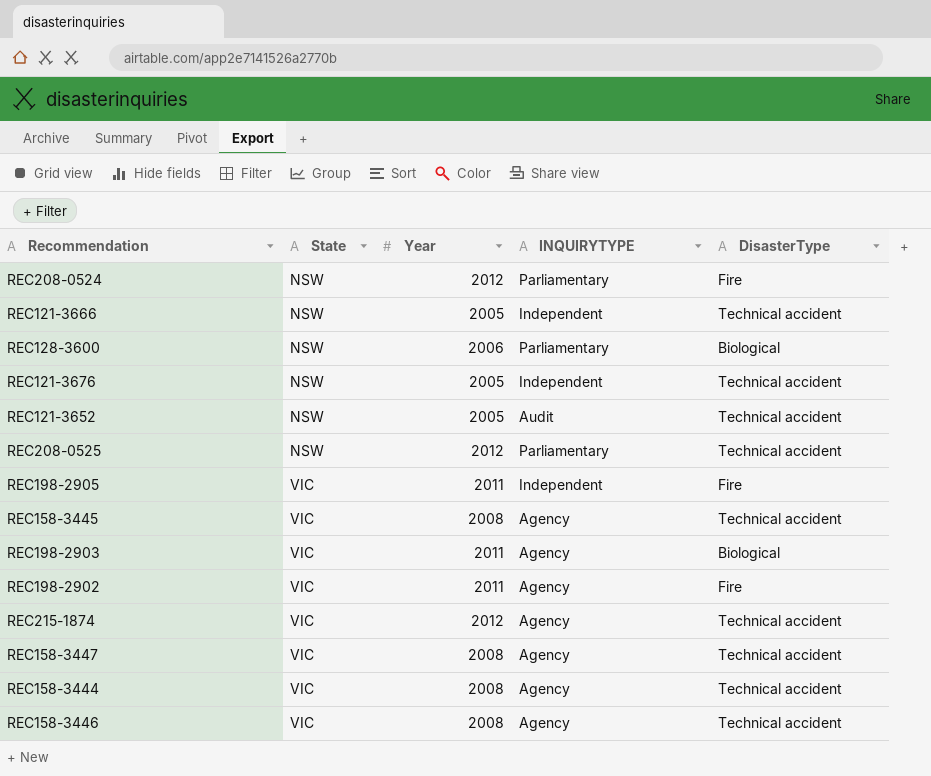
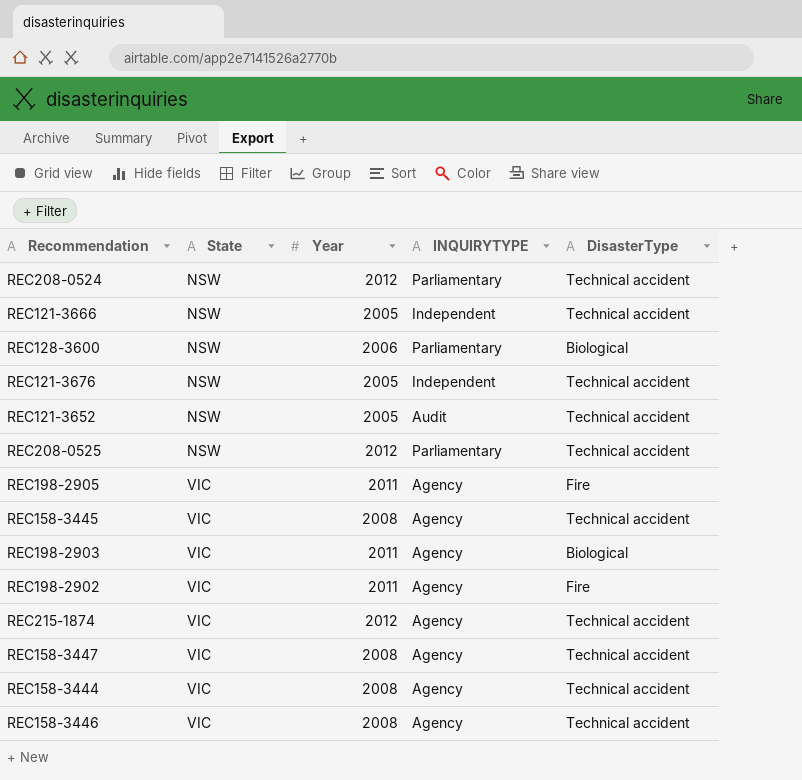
REC208-0524 | DisasterType: Fire -> Technical accident
REC198-2905 | INQUIRYTYPE: Independent -> Agency

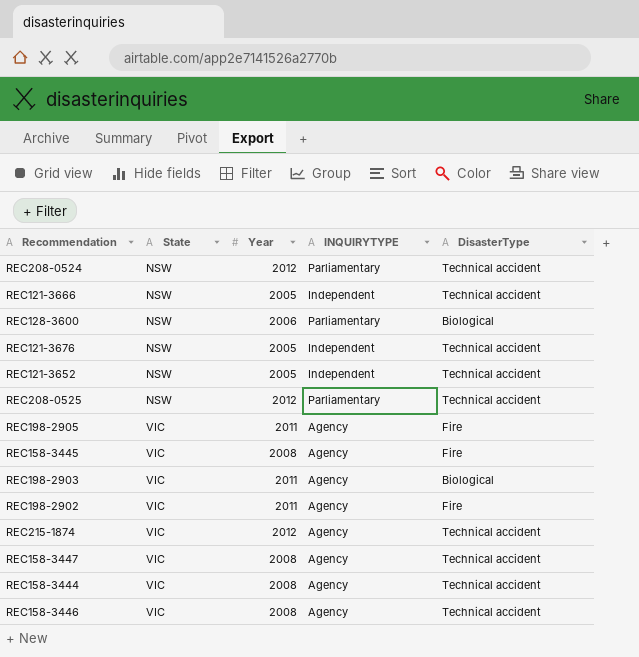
REC121-3652 | INQUIRYTYPE: Audit -> Independent
REC158-3445 | DisasterType: Technical accident -> Fire

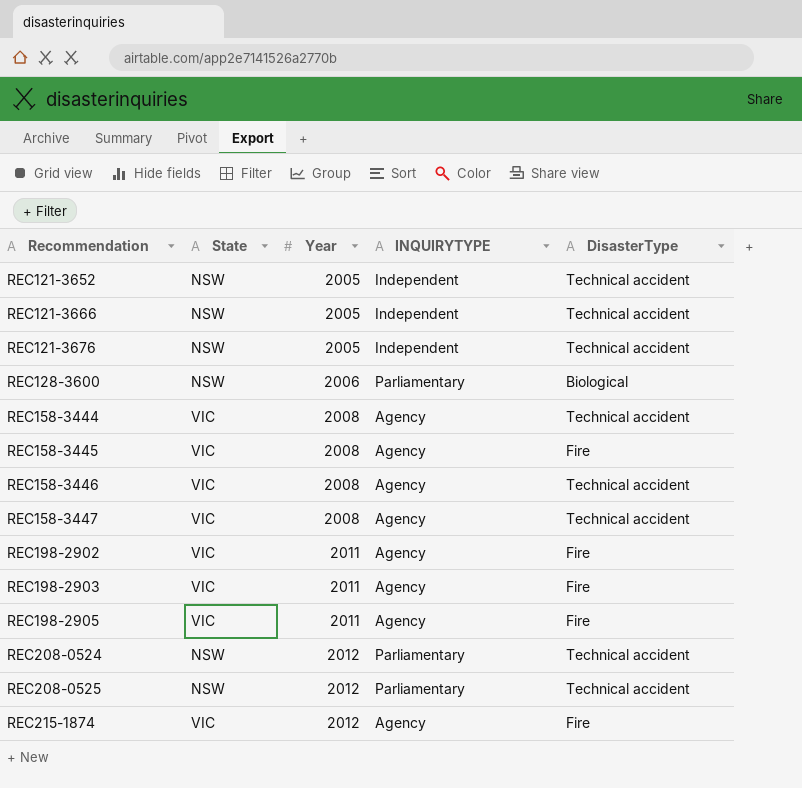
row order: State ascending -> Recommendation ascending
REC198-2903 | DisasterType: Biological -> Fire
REC215-1874 | DisasterType: Technical accident -> Fire

